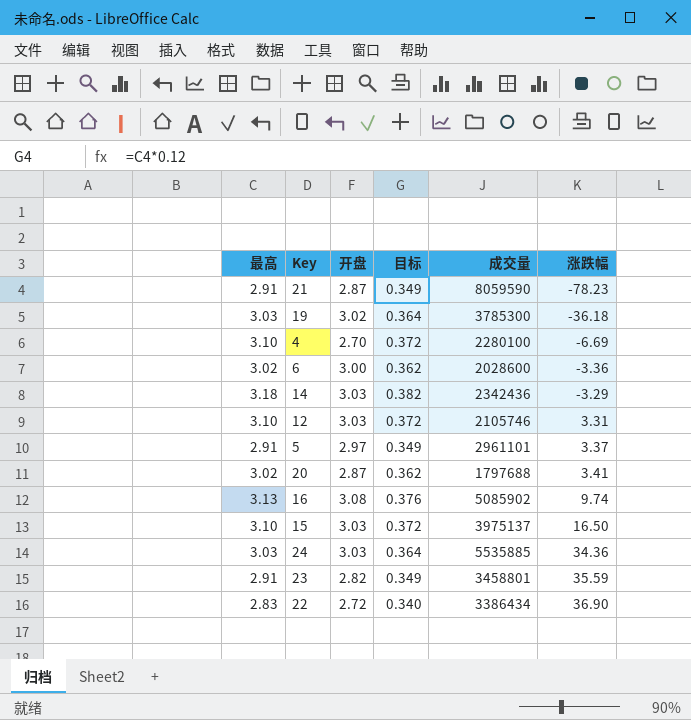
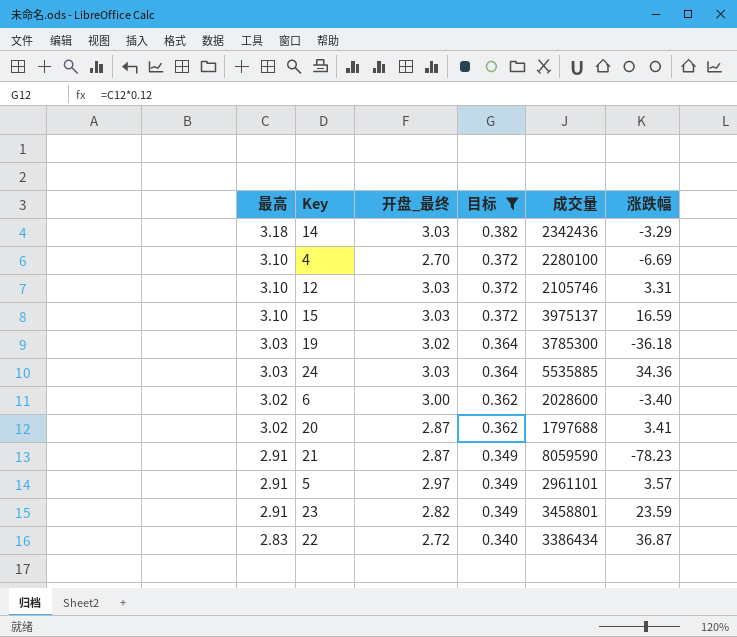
filter: none -> 目标 != 0.376
row order: 涨跌幅 ascending -> 最高 descending
column name: 开盘 -> 开盘_最终
15 | 涨跌幅: 16.50 -> 16.59
6 | 涨跌幅: -3.36 -> -3.40
5 | 涨跌幅: 3.37 -> 3.57
23 | 涨跌幅: 35.59 -> 23.59
22 | 涨跌幅: 36.90 -> 36.87

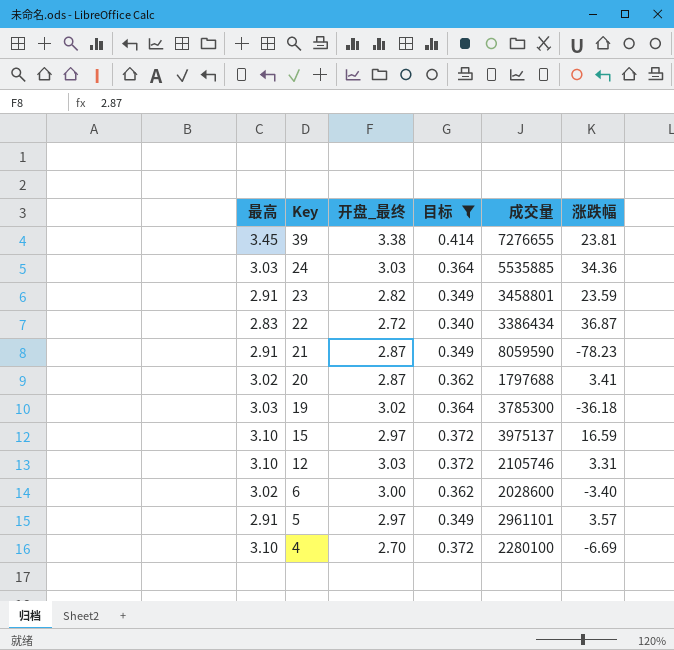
row order: 最高 descending -> Key descending
row 14: 3.18 | 3.03 | 0.382 | 2342436 | -3.29 -> none
row 39: none -> 3.45 | 3.38 | 0.414 | 7276655 | 23.81
15 | 开盘_最终: 3.03 -> 2.97

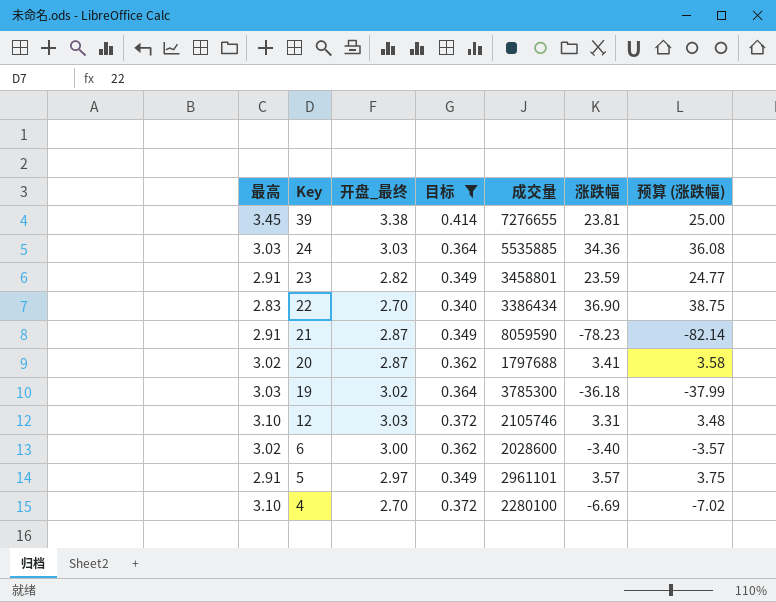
column 预算 (涨跌幅) | formula: none -> [涨跌幅] * 1.05
row 15: 3.10 | 2.97 | 0.372 | 3975137 | 16.59 -> none
22 | 开盘_最终: 2.72 -> 2.70
22 | 涨跌幅: 36.87 -> 36.90

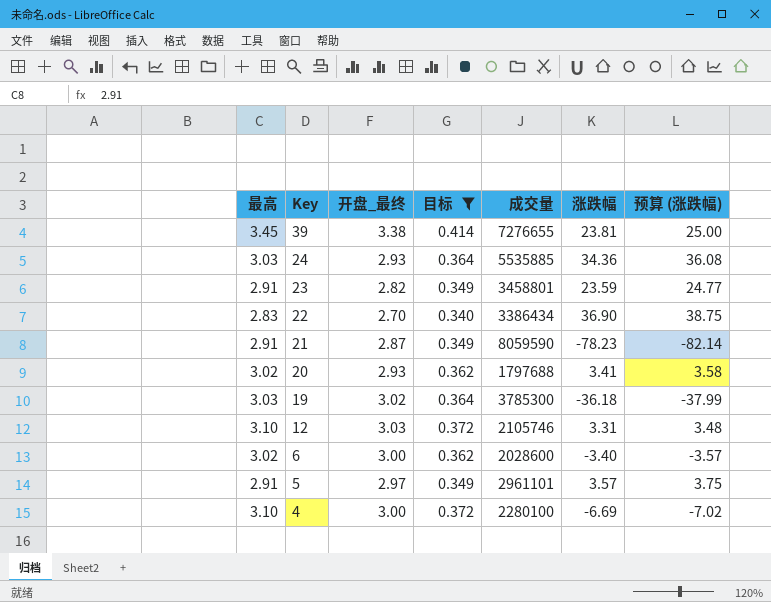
24 | 开盘_最终: 3.03 -> 2.93
20 | 开盘_最终: 2.87 -> 2.93
4 | 开盘_最终: 2.70 -> 3.00

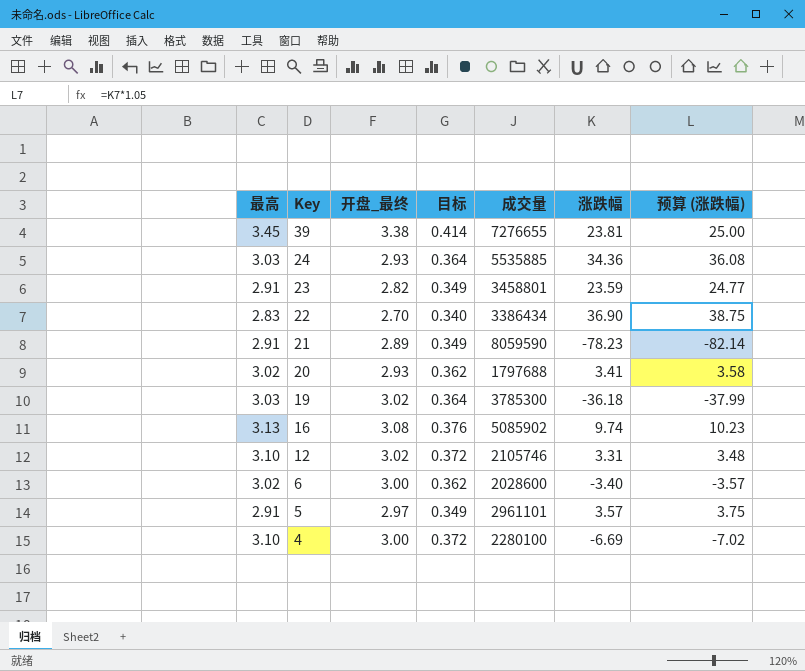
filter: 目标 != 0.376 -> none
21 | 开盘_最终: 2.87 -> 2.89
12 | 开盘_最终: 3.03 -> 3.02

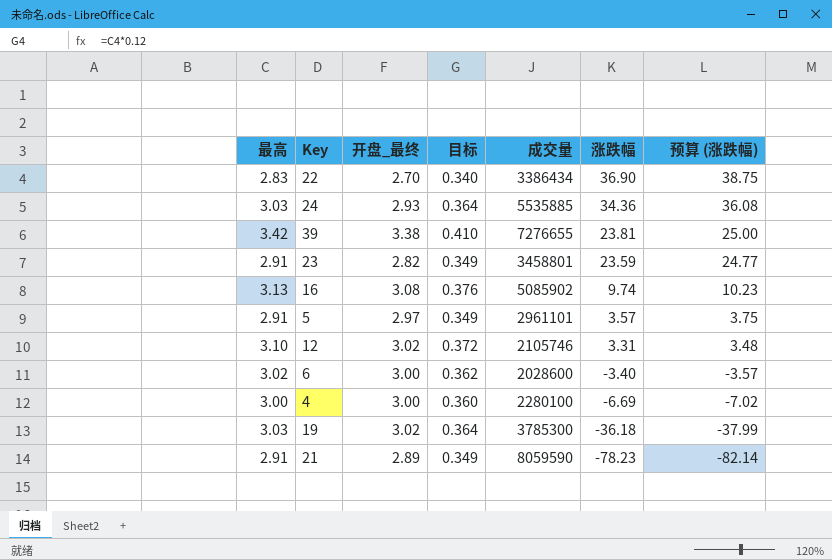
row order: Key descending -> 涨跌幅 descending
row 20: 3.02 | 2.93 | 0.362 | 1797688 | 3.41 | 3.58 -> none
39 | 最高: 3.45 -> 3.42
39 | 目标: 0.414 -> 0.410
4 | 最高: 3.10 -> 3.00
4 | 目标: 0.372 -> 0.360

